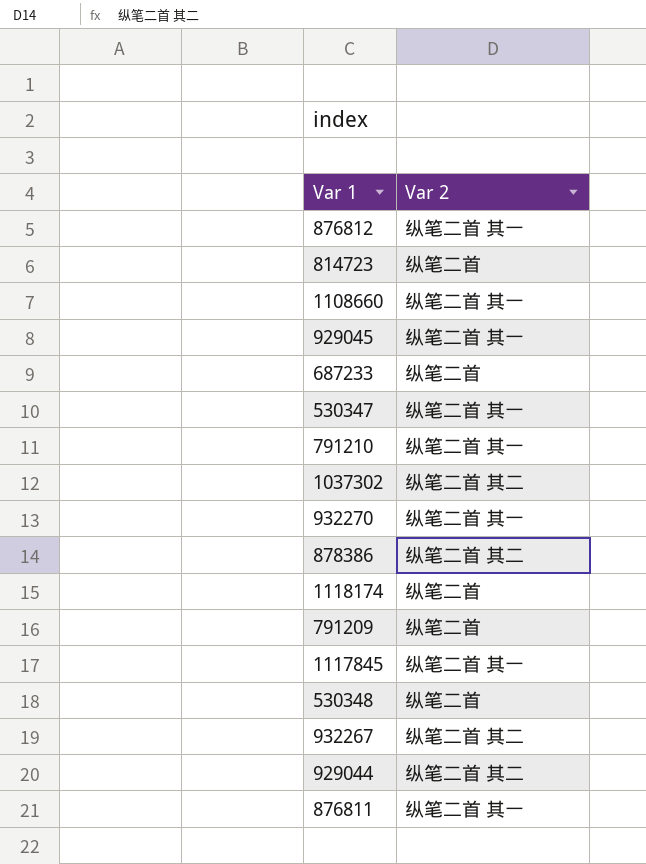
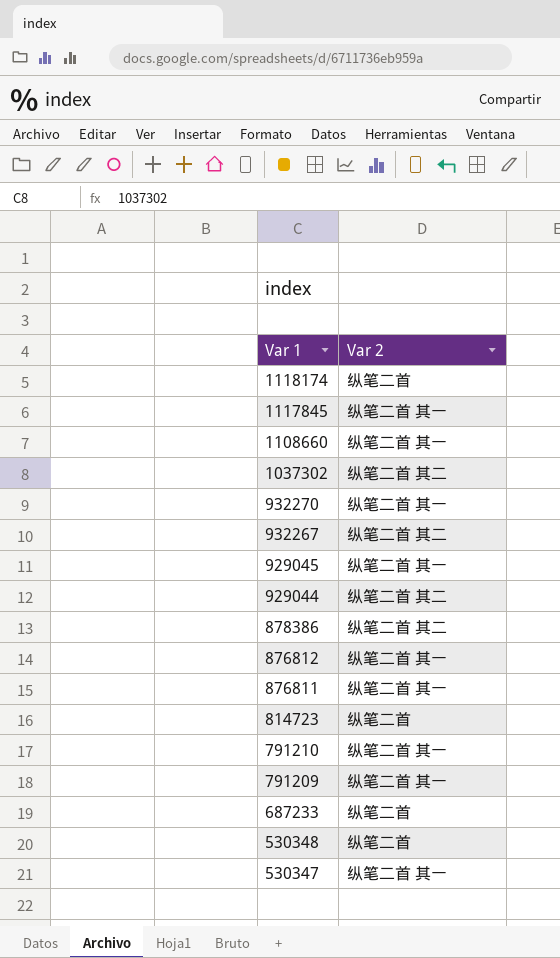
row order: none -> Var 1 descending
791209 | Var 2: 纵笔二首 -> 纵笔二首 其一

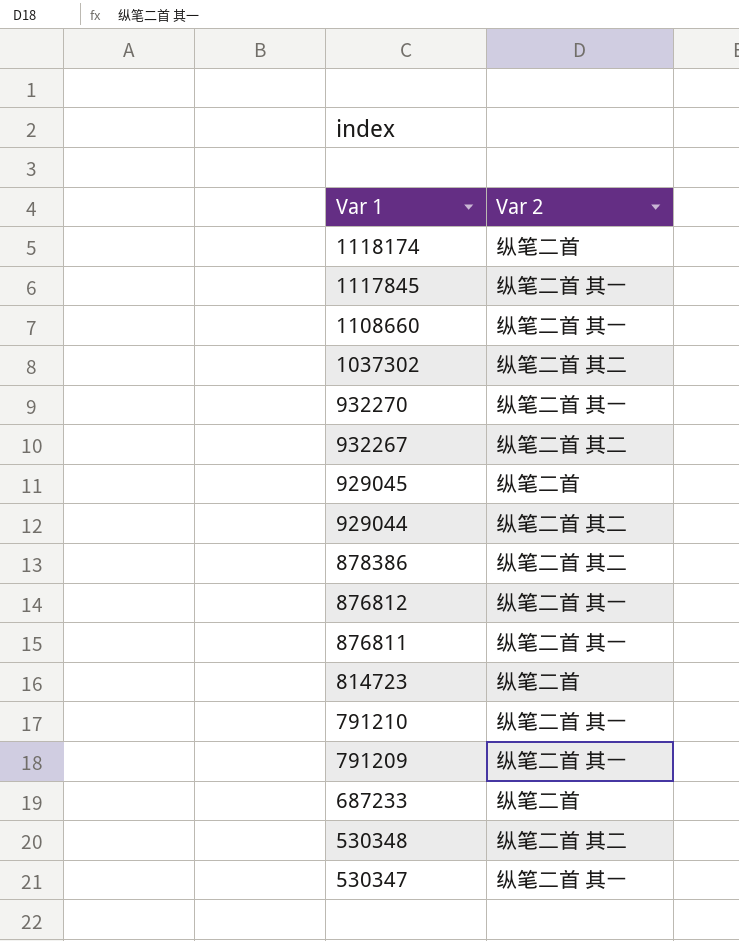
929045 | Var 2: 纵笔二首 其一 -> 纵笔二首
530348 | Var 2: 纵笔二首 -> 纵笔二首 其二

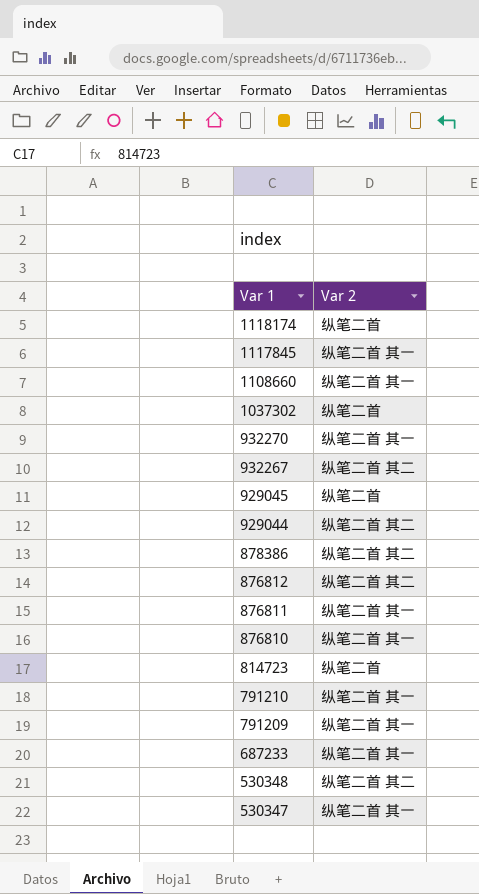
1037302 | Var 2: 纵笔二首 其二 -> 纵笔二首
876812 | Var 2: 纵笔二首 其一 -> 纵笔二首 其二
row 876810: none -> 纵笔二首 其一
687233 | Var 2: 纵笔二首 -> 纵笔二首 其一

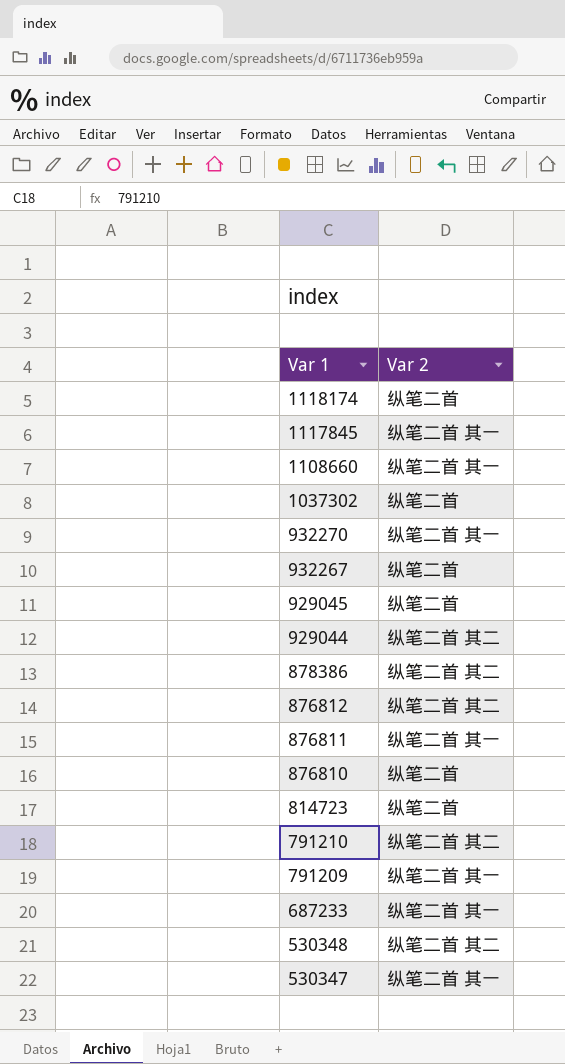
932267 | Var 2: 纵笔二首 其二 -> 纵笔二首
876810 | Var 2: 纵笔二首 其一 -> 纵笔二首
791210 | Var 2: 纵笔二首 其一 -> 纵笔二首 其二

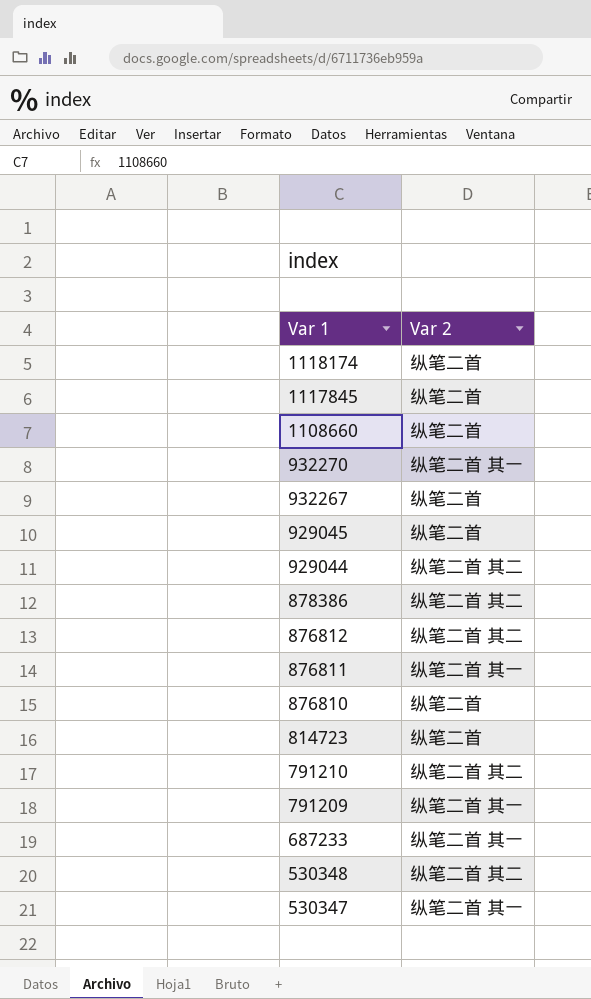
row 1037302: 纵笔二首 -> none
1117845 | Var 2: 纵笔二首 其一 -> 纵笔二首
1108660 | Var 2: 纵笔二首 其一 -> 纵笔二首

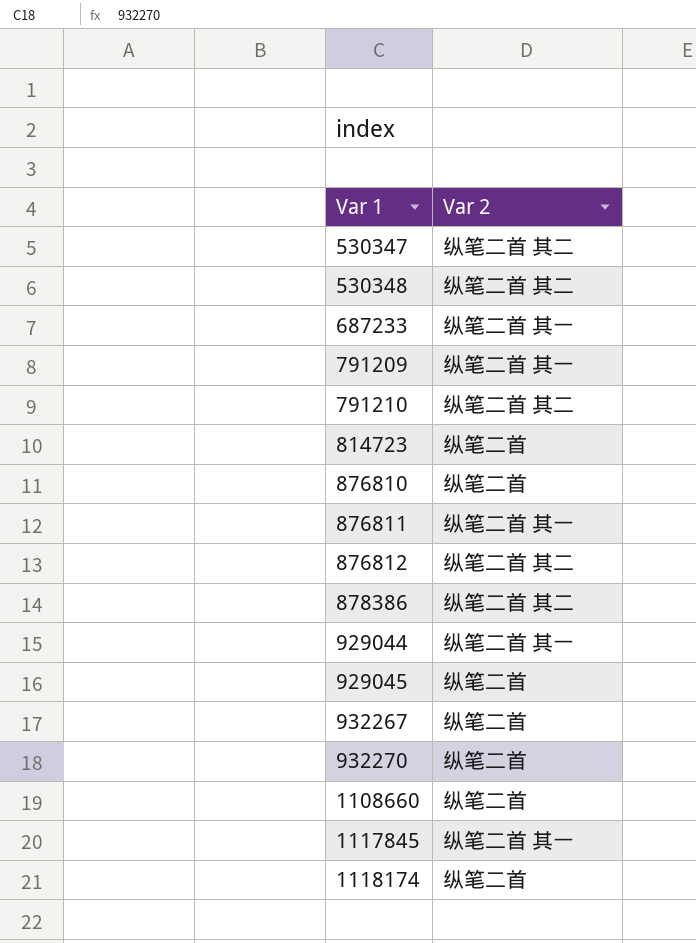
row order: Var 1 descending -> Var 1 ascending
530347 | Var 2: 纵笔二首 其一 -> 纵笔二首 其二
929044 | Var 2: 纵笔二首 其二 -> 纵笔二首 其一
932270 | Var 2: 纵笔二首 其一 -> 纵笔二首
1117845 | Var 2: 纵笔二首 -> 纵笔二首 其一

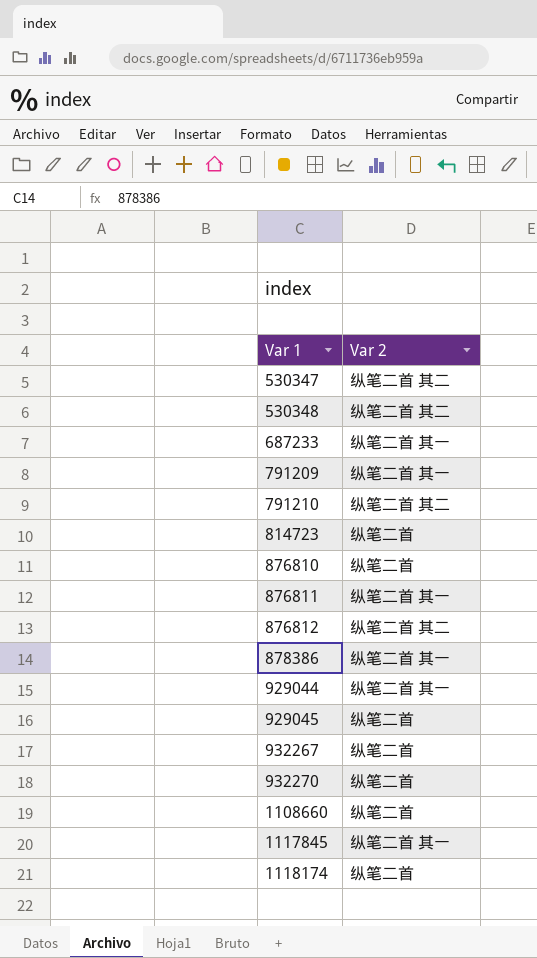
878386 | Var 2: 纵笔二首 其二 -> 纵笔二首 其一

